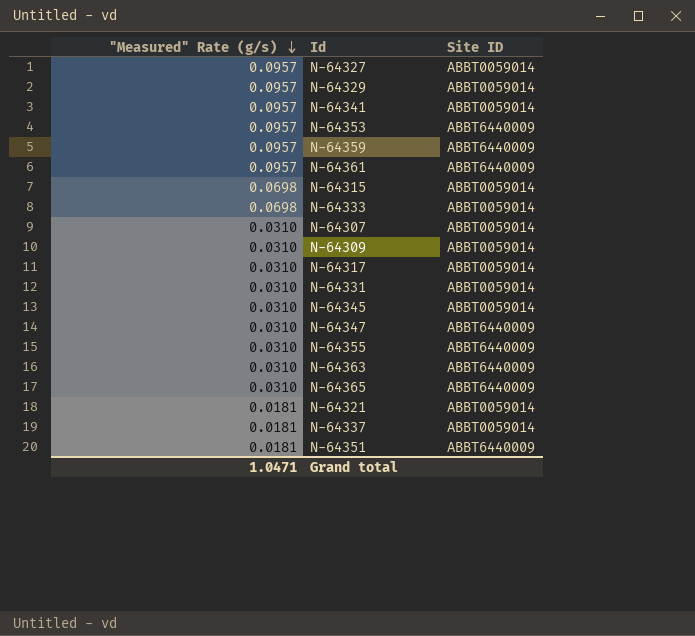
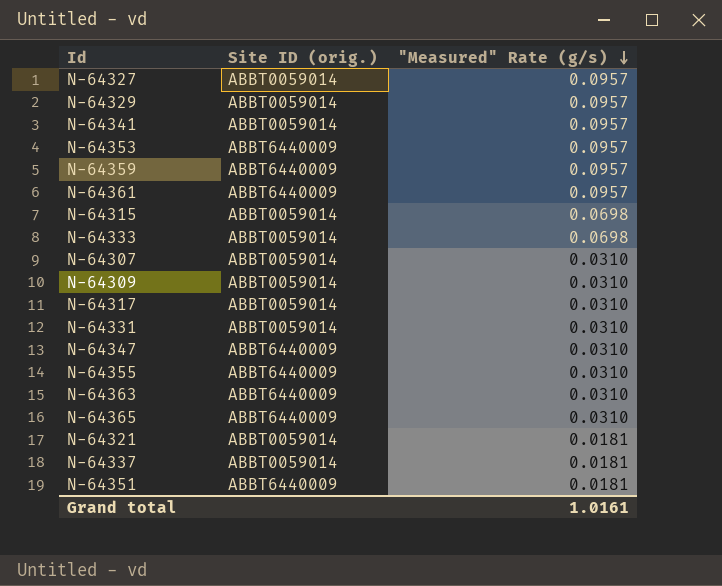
column name: Site ID -> Site ID (orig.)
column "Measured" Rate (g/s) | position: 1 -> 3
row N-64345: 0.0310 | ABBT0059014 -> none
Grand total | "Measured" Rate (g/s): 1.0471 -> 1.0161

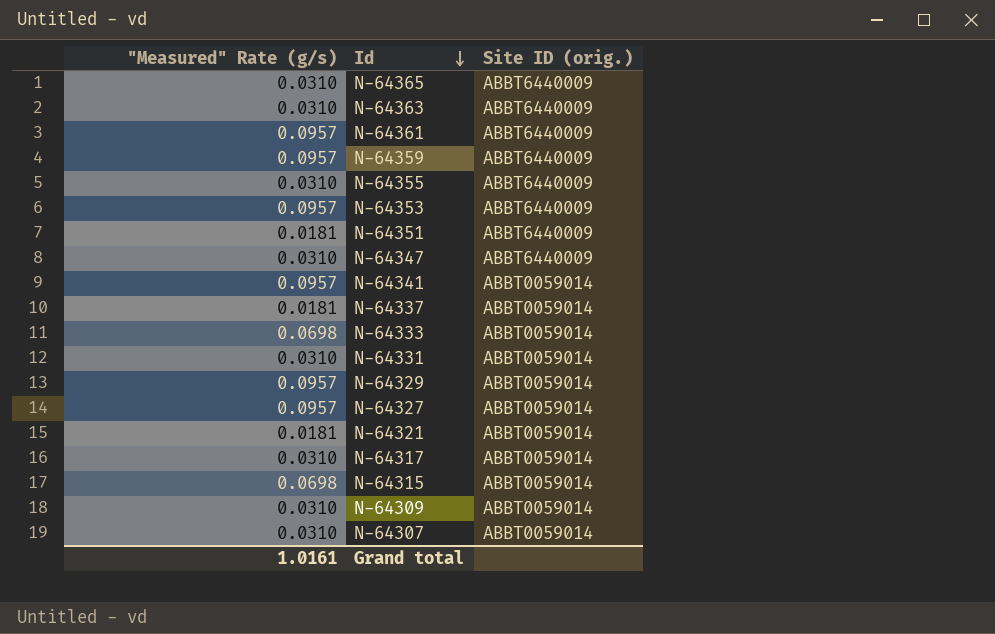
row order: "Measured" Rate (g/s) descending -> Id descending
column "Measured" Rate (g/s) | position: 3 -> 1

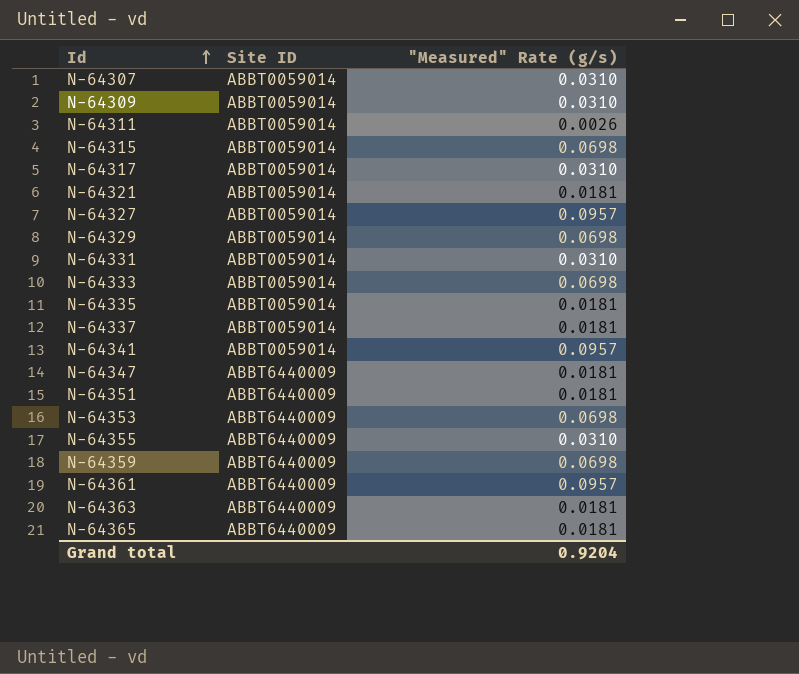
row order: Id descending -> Id ascending
column name: Site ID (orig.) -> Site ID
column "Measured" Rate (g/s) | position: 1 -> 3
row N-64311: none -> ABBT0059014 | 0.0026
N-64329 | "Measured" Rate (g/s): 0.0957 -> 0.0698
row N-64335: none -> ABBT0059014 | 0.0181
N-64347 | "Measured" Rate (g/s): 0.0310 -> 0.0181
N-64353 | "Measured" Rate (g/s): 0.0957 -> 0.0698
N-64359 | "Measured" Rate (g/s): 0.0957 -> 0.0698
N-64363 | "Measured" Rate (g/s): 0.0310 -> 0.0181
N-64365 | "Measured" Rate (g/s): 0.0310 -> 0.0181
Grand total | "Measured" Rate (g/s): 1.0161 -> 0.9204

